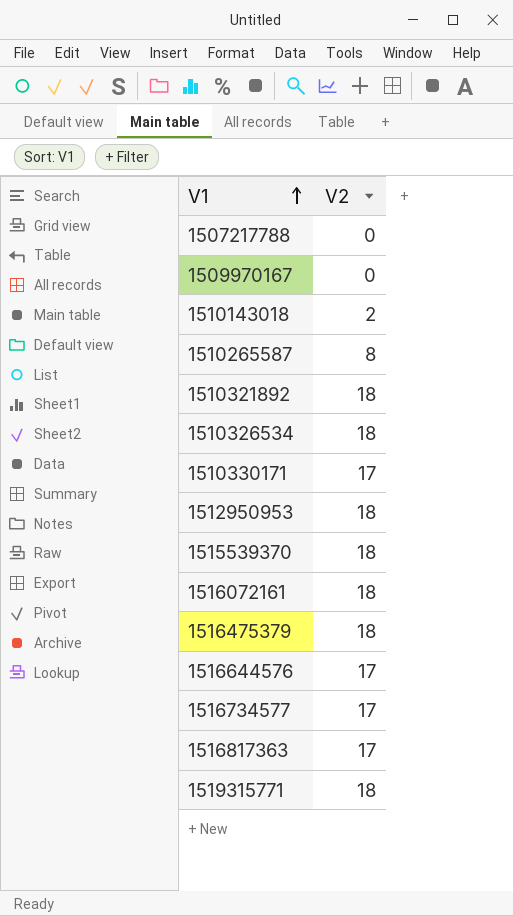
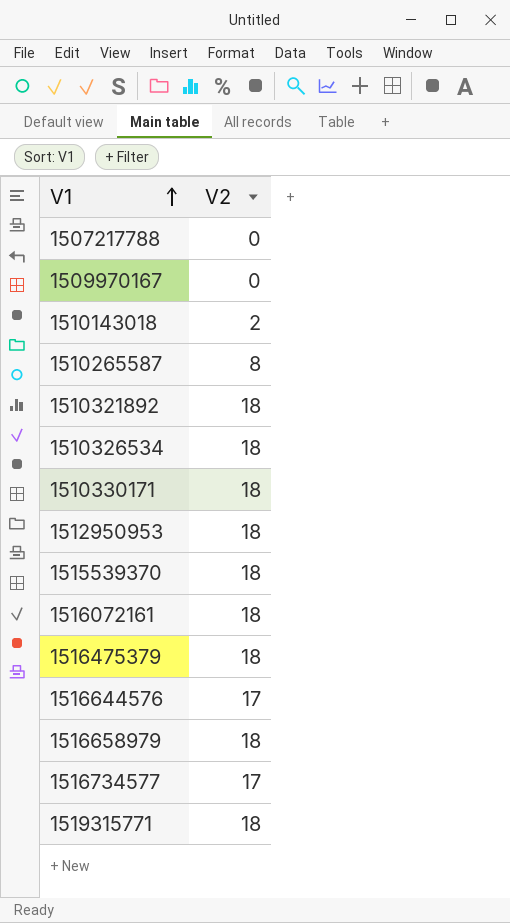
row 1516817363: 17 -> none
1510330171 | V2: 17 -> 18
row 1516658979: none -> 18

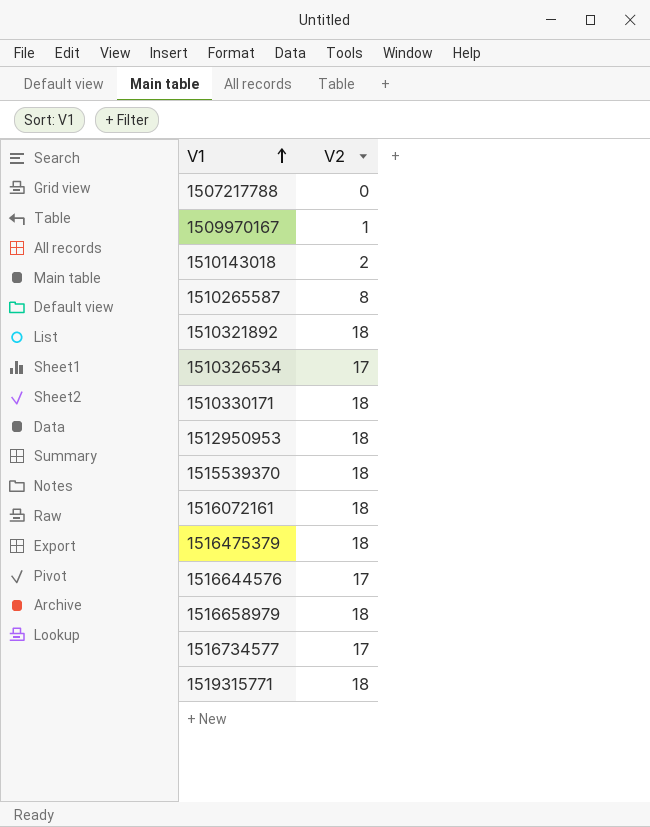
1509970167 | V2: 0 -> 1
1510326534 | V2: 18 -> 17

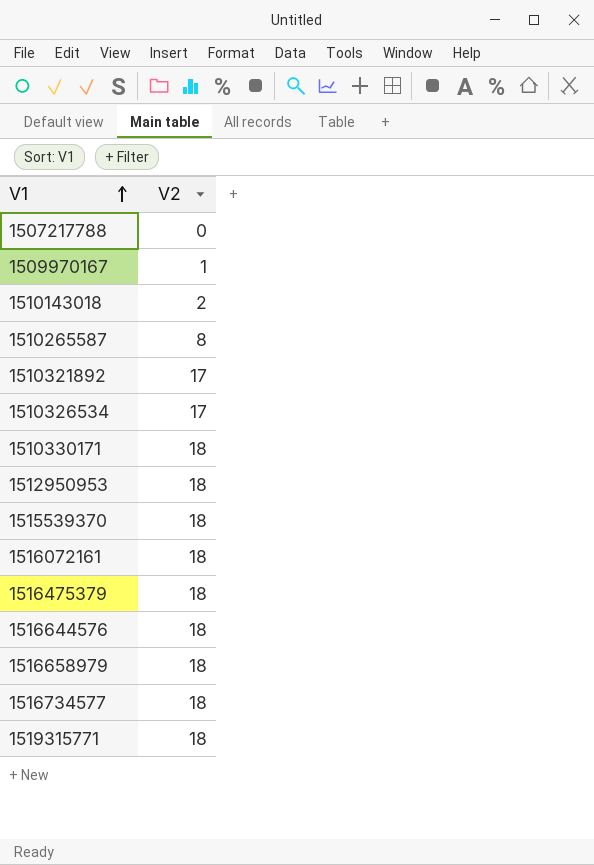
1510321892 | V2: 18 -> 17
1516644576 | V2: 17 -> 18
1516734577 | V2: 17 -> 18

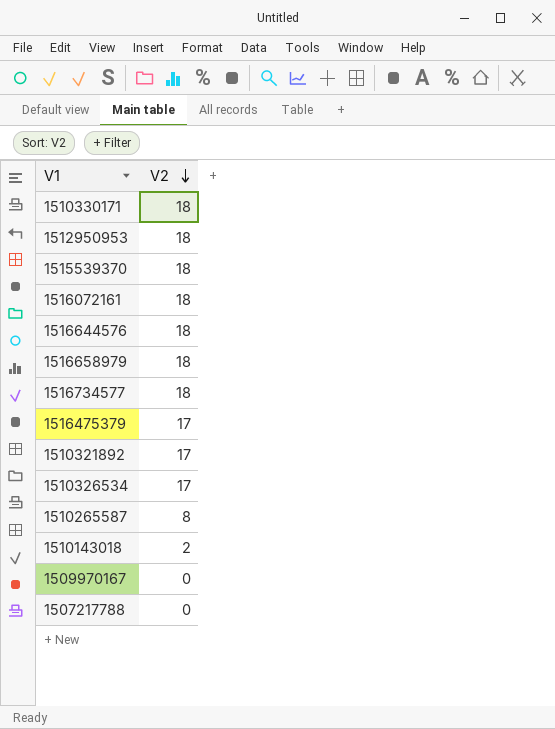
row order: V1 ascending -> V2 descending
row 1519315771: 18 -> none
1516475379 | V2: 18 -> 17
1509970167 | V2: 1 -> 0

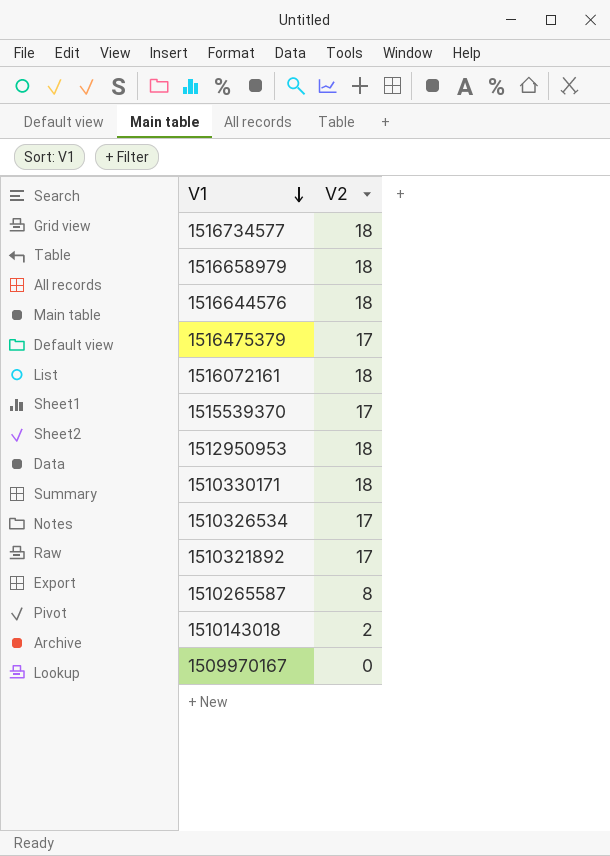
row order: V2 descending -> V1 descending
row 1507217788: 0 -> none
1515539370 | V2: 18 -> 17

